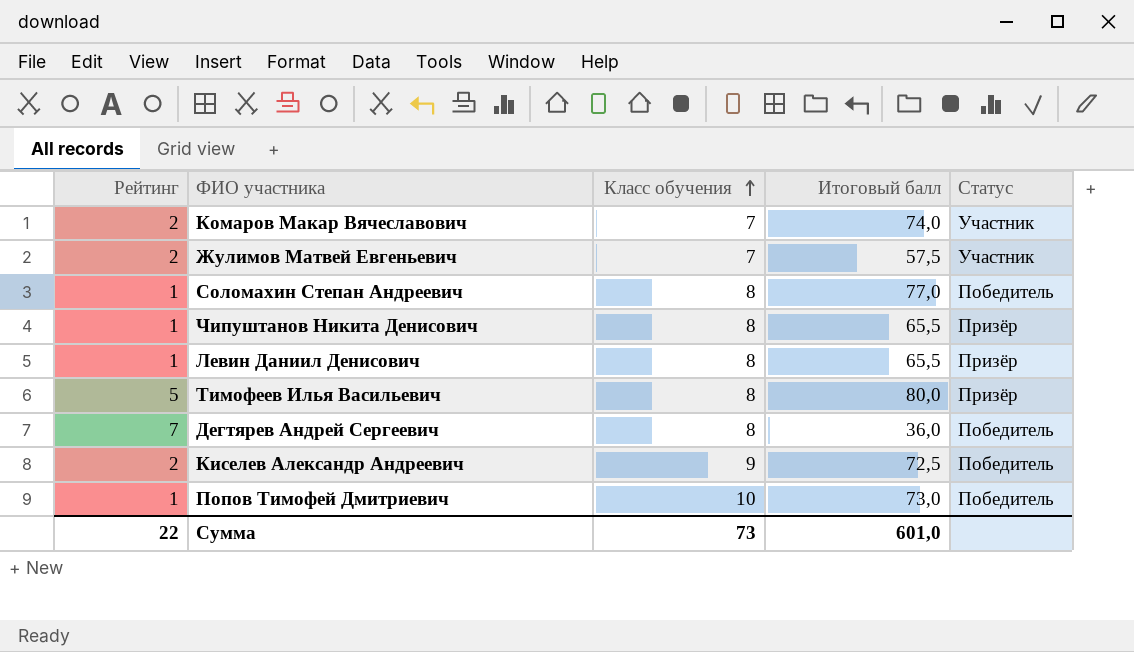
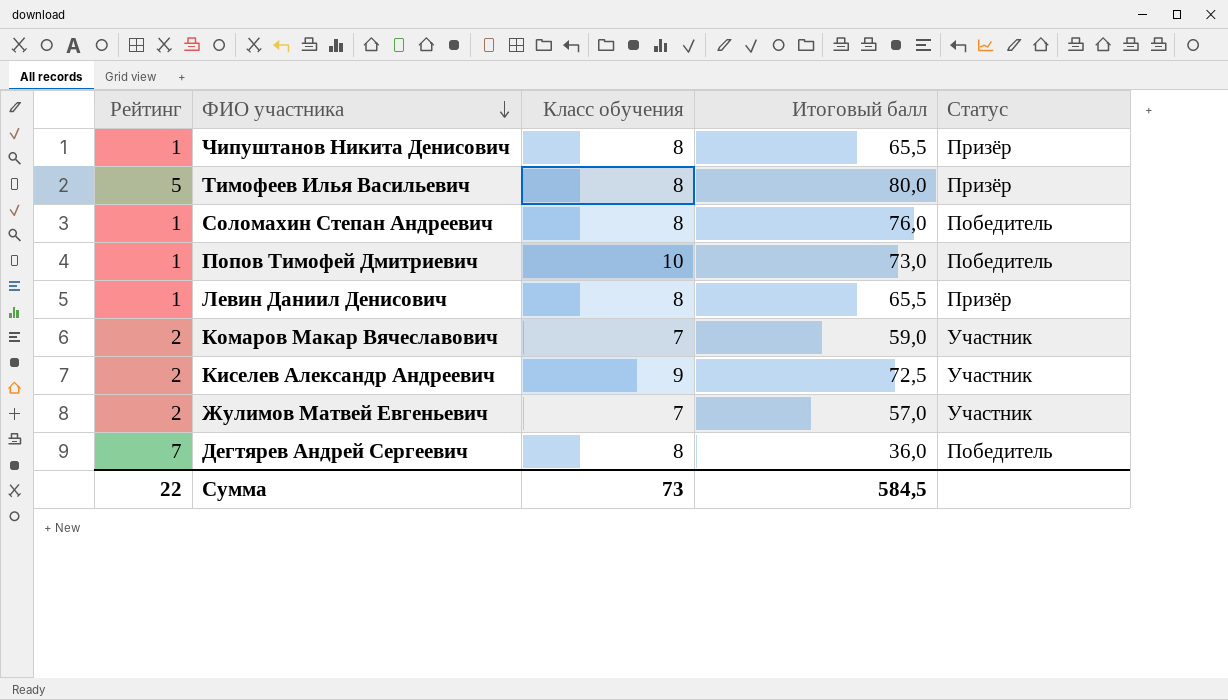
row order: Класс обучения ascending -> ФИО участника descending
Соломахин Степан Андреевич | Итоговый балл: 77,0 -> 76,0
Комаров Макар Вячеславович | Итоговый балл: 74,0 -> 59,0
Киселев Александр Андреевич | Статус: Победитель -> Участник
Жулимов Матвей Евгеньевич | Итоговый балл: 57,5 -> 57,0
Сумма | Итоговый балл: 601,0 -> 584,5

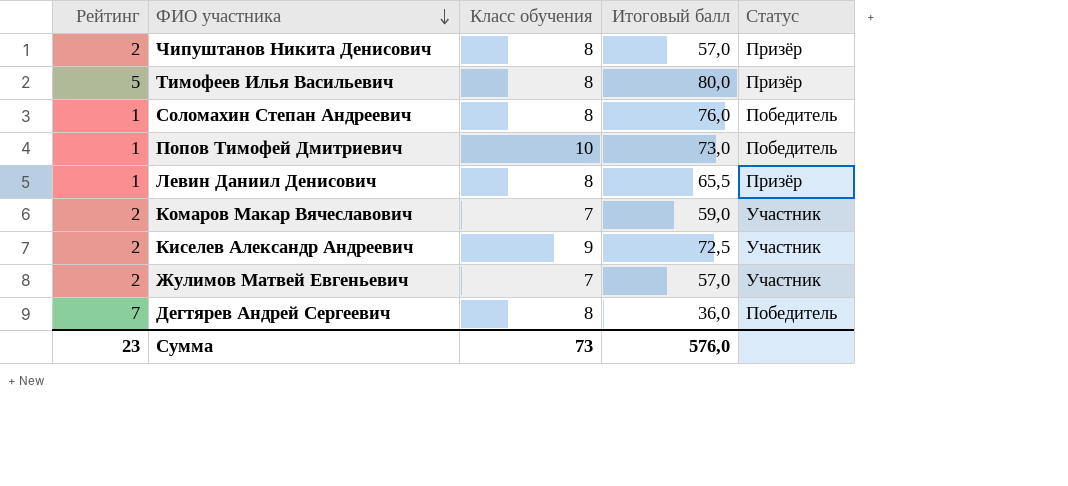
Чипуштанов Никита Денисович | Рейтинг: 1 -> 2
Чипуштанов Никита Денисович | Итоговый балл: 65,5 -> 57,0
Сумма | Рейтинг: 22 -> 23
Сумма | Итоговый балл: 584,5 -> 576,0

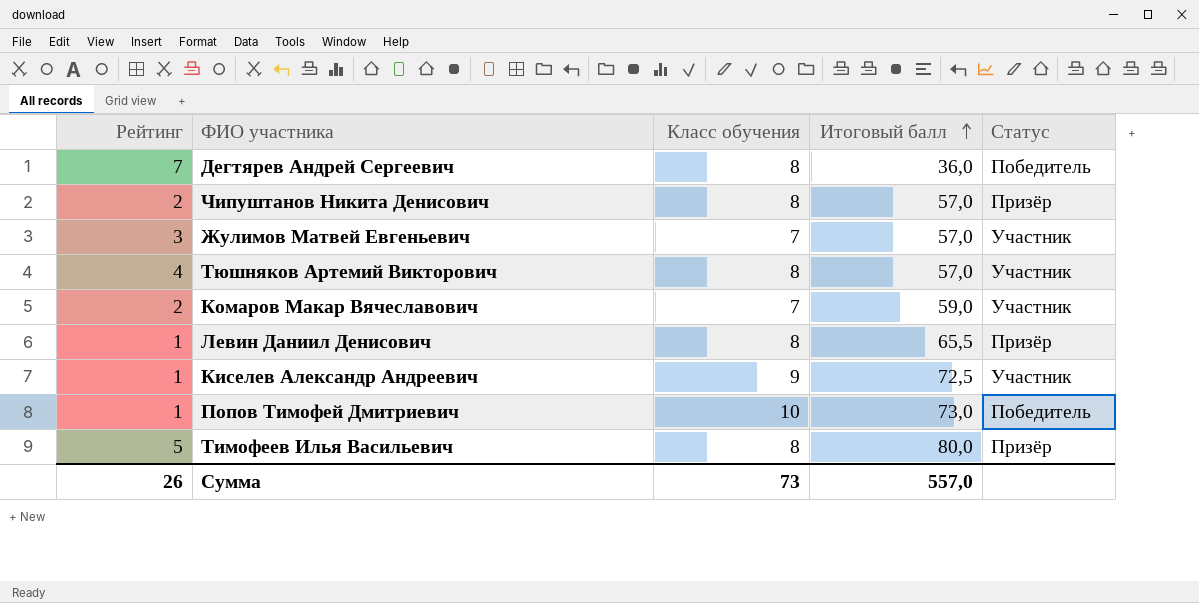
row order: ФИО участника descending -> Итоговый балл ascending
row Соломахин Степан Андреевич: 1 | 8 | 76,0 | Победитель -> none
Жулимов Матвей Евгеньевич | Рейтинг: 2 -> 3
row Тюшняков Артемий Викторович: none -> 4 | 8 | 57,0 | Участник
Киселев Александр Андреевич | Рейтинг: 2 -> 1
Сумма | Рейтинг: 23 -> 26
Сумма | Итоговый балл: 576,0 -> 557,0

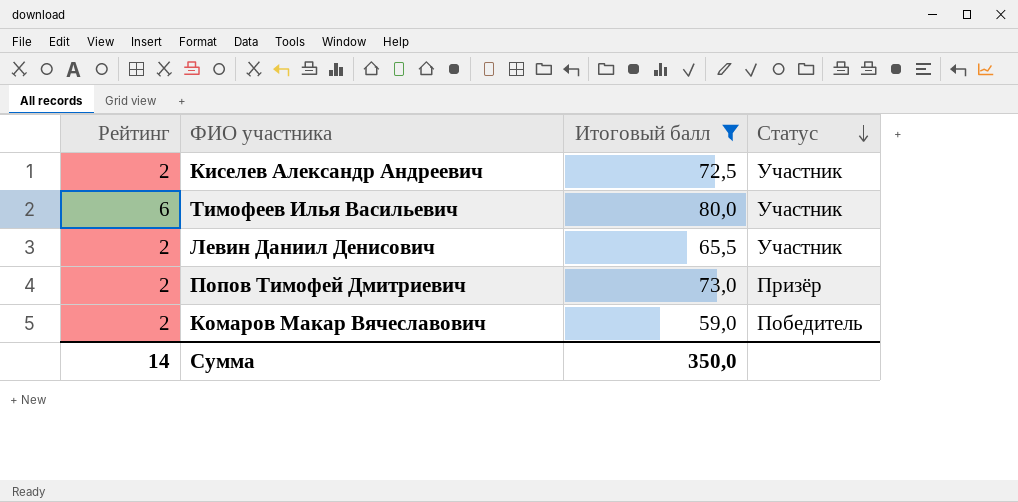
filter: none -> Итоговый балл >= 59,0
row order: Итоговый балл ascending -> Статус descending
column Класс обучения | position: 3 -> none
Киселев Александр Андреевич | Рейтинг: 1 -> 2
Тимофеев Илья Васильевич | Рейтинг: 5 -> 6
Тимофеев Илья Васильевич | Статус: Призёр -> Участник
Левин Даниил Денисович | Рейтинг: 1 -> 2
Левин Даниил Денисович | Статус: Призёр -> Участник
Попов Тимофей Дмитриевич | Рейтинг: 1 -> 2
Попов Тимофей Дмитриевич | Статус: Победитель -> Призёр
Комаров Макар Вячеславович | Статус: Участник -> Победитель
Сумма | Рейтинг: 26 -> 14
Сумма | Итоговый балл: 557,0 -> 350,0

